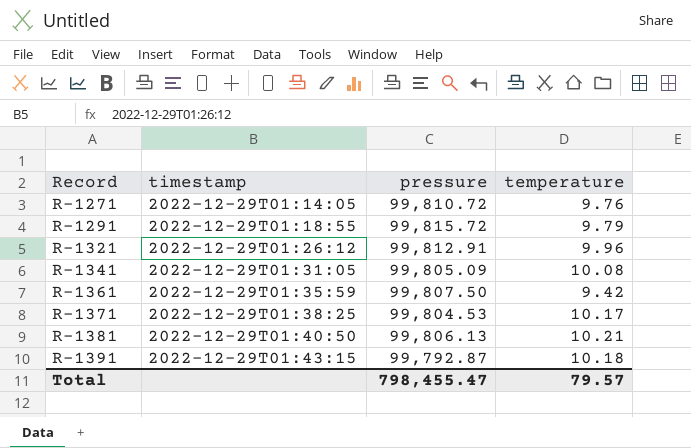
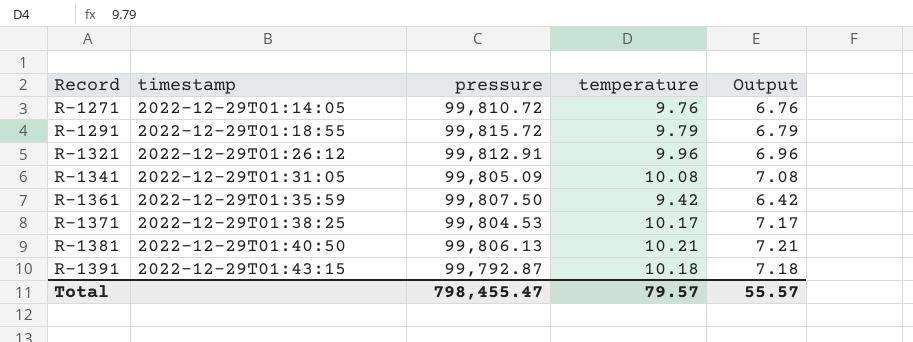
column Output | formula: none -> [temperature] - 3

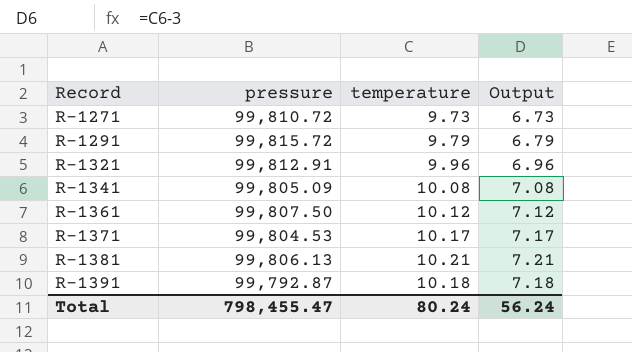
column timestamp | position: 2 -> none
R-1271 | temperature: 9.76 -> 9.73
R-1271 | Output: 6.76 -> 6.73
R-1361 | temperature: 9.42 -> 10.12
R-1361 | Output: 6.42 -> 7.12
Total | temperature: 79.57 -> 80.24
Total | Output: 55.57 -> 56.24

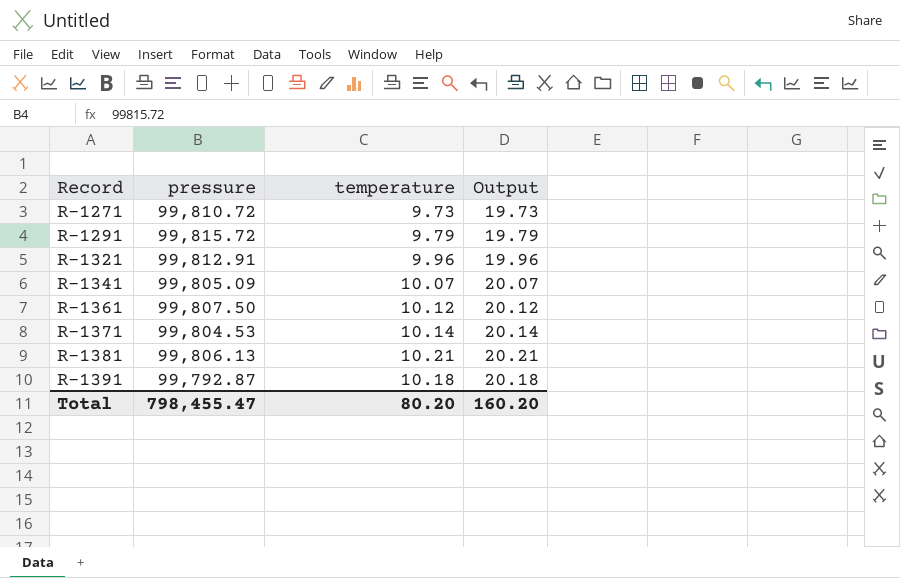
column Output | formula: [temperature] - 3 -> [temperature] + 10
R-1341 | temperature: 10.08 -> 10.07
R-1371 | temperature: 10.17 -> 10.14
Total | temperature: 80.24 -> 80.20
Total | Output: 56.24 -> 160.20

